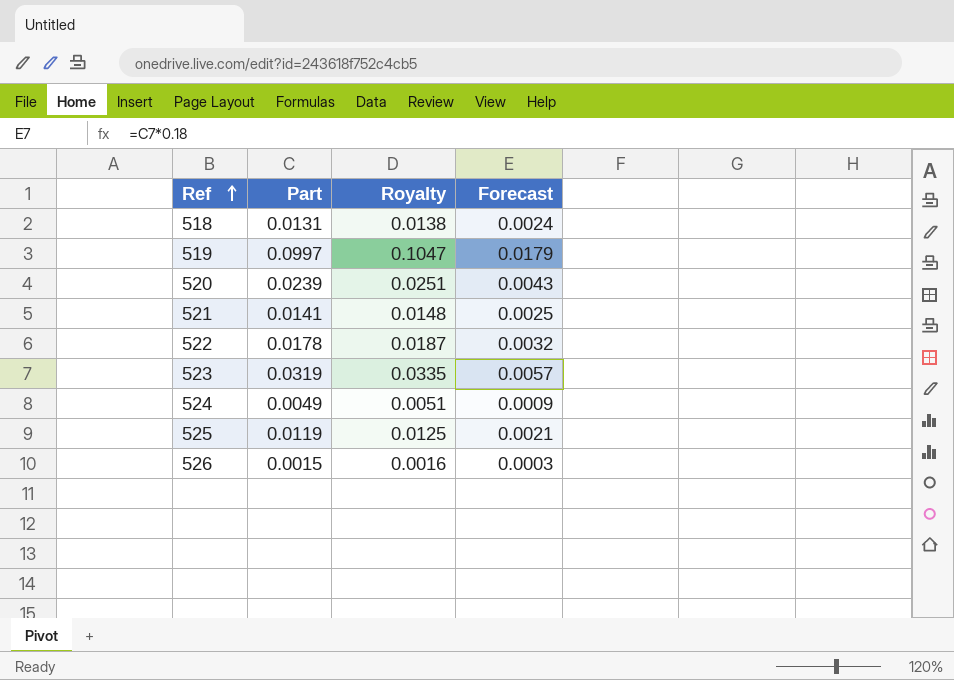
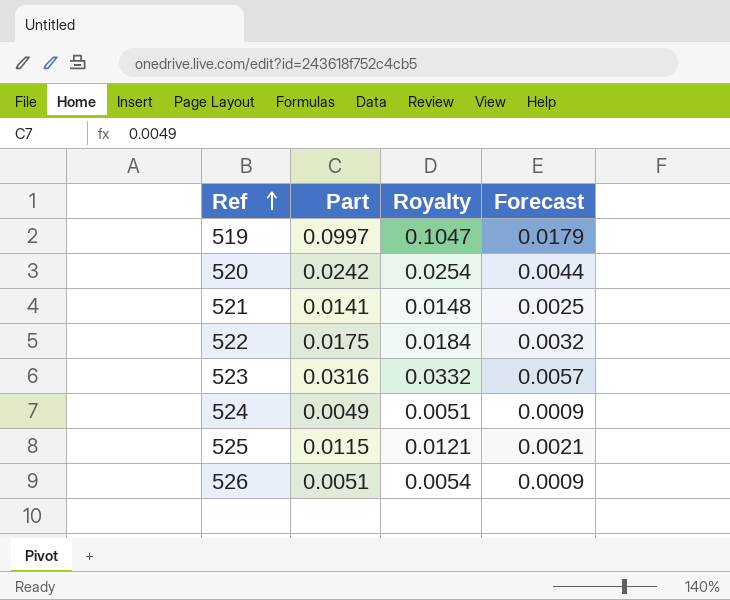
row 518: 0.0131 | 0.0138 | 0.0024 -> none
520 | Part: 0.0239 -> 0.0242
520 | Royalty: 0.0251 -> 0.0254
520 | Forecast: 0.0043 -> 0.0044
522 | Part: 0.0178 -> 0.0175
522 | Royalty: 0.0187 -> 0.0184
523 | Part: 0.0319 -> 0.0316
523 | Royalty: 0.0335 -> 0.0332
525 | Part: 0.0119 -> 0.0115
525 | Royalty: 0.0125 -> 0.0121
526 | Part: 0.0015 -> 0.0051
526 | Royalty: 0.0016 -> 0.0054
526 | Forecast: 0.0003 -> 0.0009

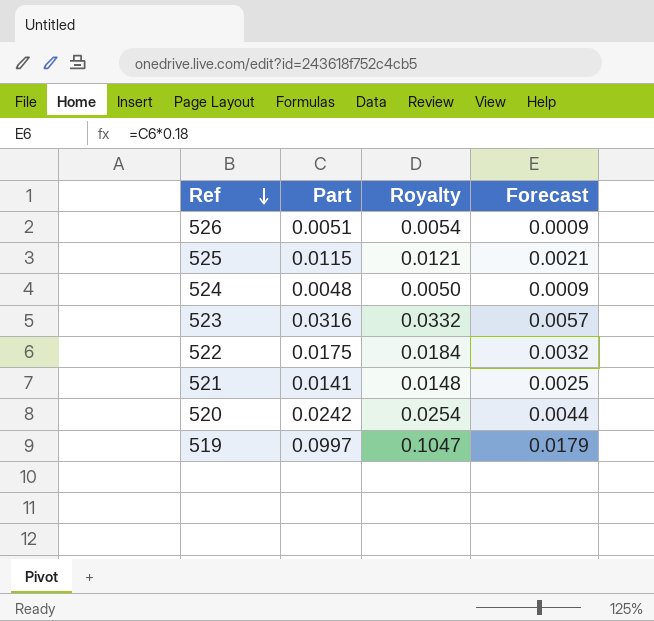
row order: Ref ascending -> Ref descending
524 | Part: 0.0049 -> 0.0048
524 | Royalty: 0.0051 -> 0.0050

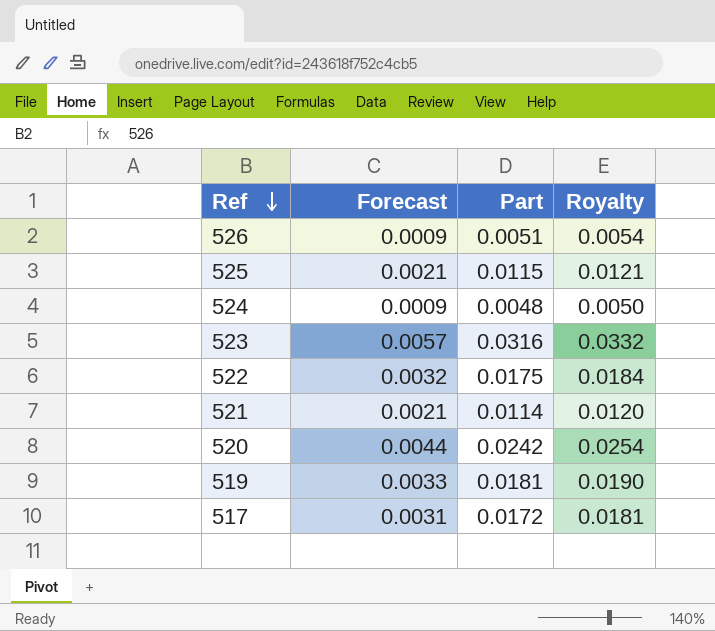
column Forecast | position: 4 -> 2
521 | Forecast: 0.0025 -> 0.0021
521 | Part: 0.0141 -> 0.0114
521 | Royalty: 0.0148 -> 0.0120
519 | Forecast: 0.0179 -> 0.0033
519 | Part: 0.0997 -> 0.0181
519 | Royalty: 0.1047 -> 0.0190
row 517: none -> 0.0031 | 0.0172 | 0.0181

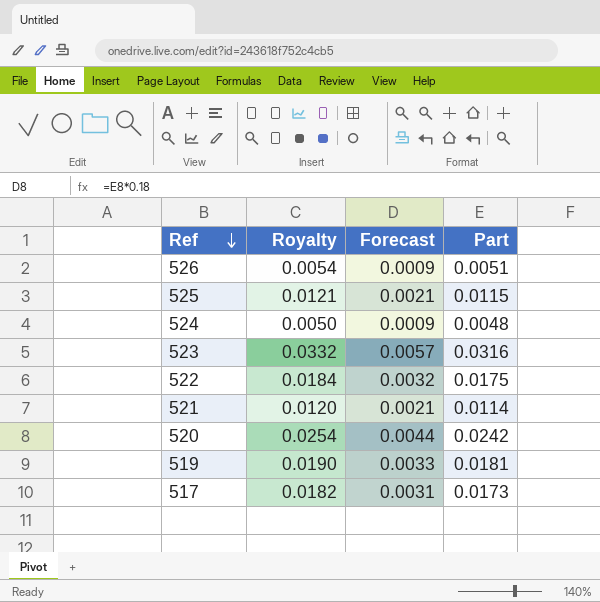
column Royalty | position: 4 -> 2
517 | Royalty: 0.0181 -> 0.0182
517 | Part: 0.0172 -> 0.0173

